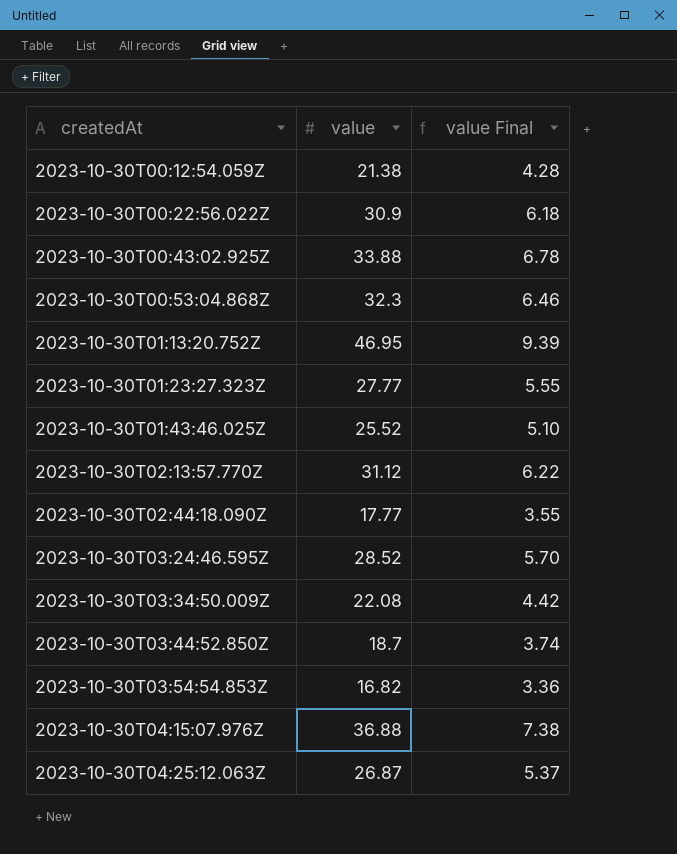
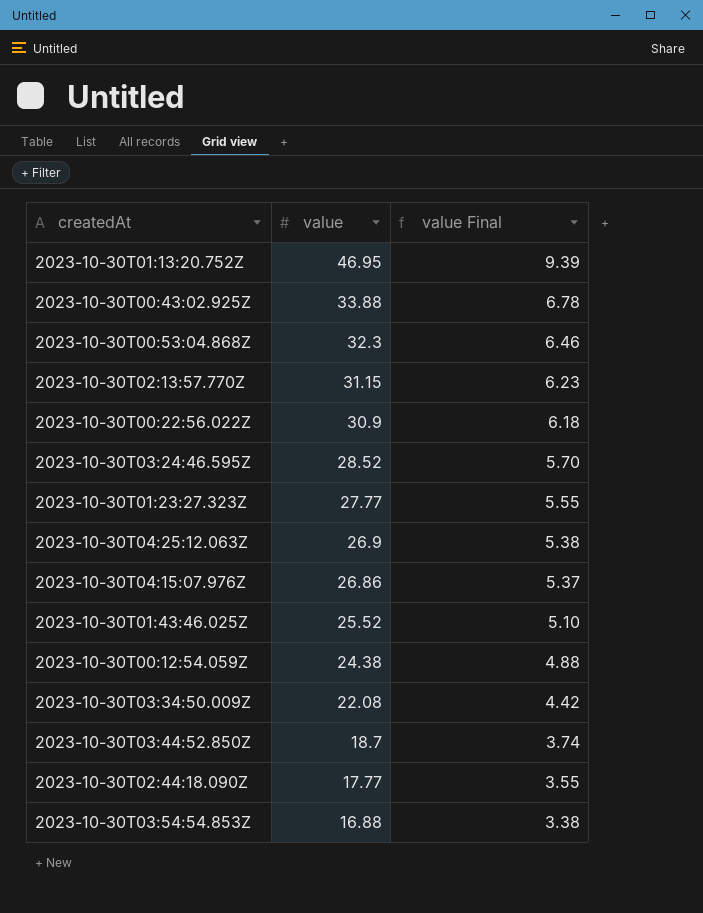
row order: createdAt ascending -> value descending
2023-10-30T02:13:57.770Z | value: 31.12 -> 31.15
2023-10-30T02:13:57.770Z | value Final: 6.22 -> 6.23
2023-10-30T04:25:12.063Z | value: 26.87 -> 26.9
2023-10-30T04:25:12.063Z | value Final: 5.37 -> 5.38
2023-10-30T04:15:07.976Z | value: 36.88 -> 26.86
2023-10-30T04:15:07.976Z | value Final: 7.38 -> 5.37
2023-10-30T00:12:54.059Z | value: 21.38 -> 24.38
2023-10-30T00:12:54.059Z | value Final: 4.28 -> 4.88
2023-10-30T03:54:54.853Z | value: 16.82 -> 16.88
2023-10-30T03:54:54.853Z | value Final: 3.36 -> 3.38

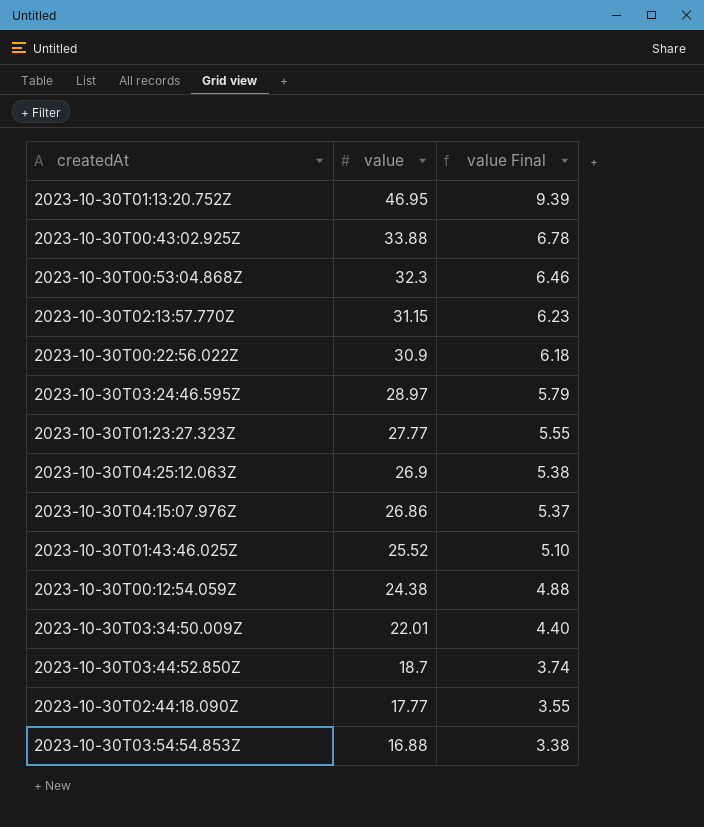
2023-10-30T03:24:46.595Z | value: 28.52 -> 28.97
2023-10-30T03:24:46.595Z | value Final: 5.70 -> 5.79
2023-10-30T03:34:50.009Z | value: 22.08 -> 22.01
2023-10-30T03:34:50.009Z | value Final: 4.42 -> 4.40

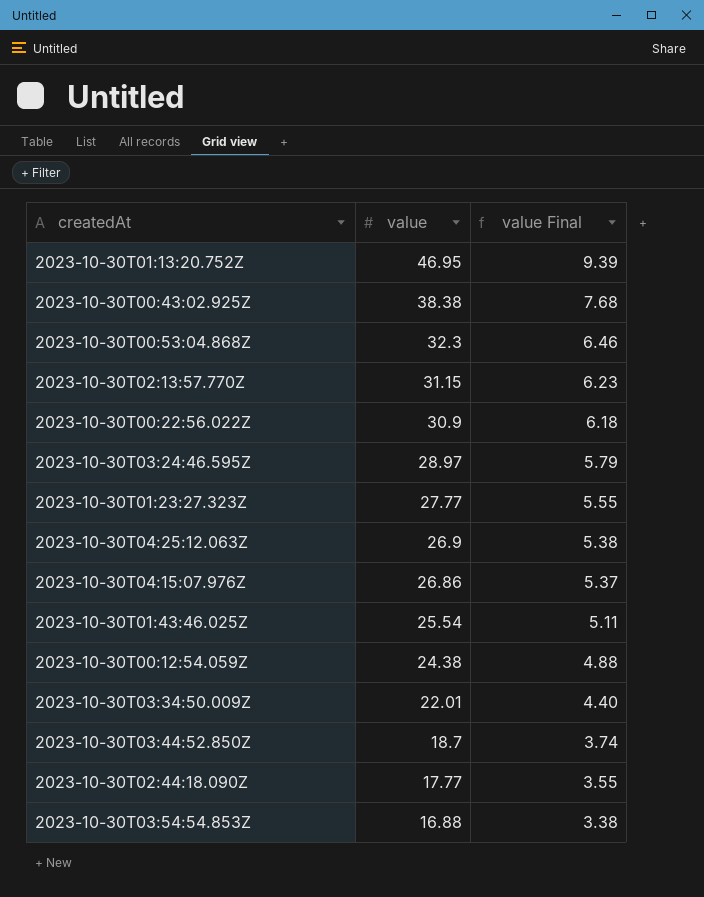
2023-10-30T00:43:02.925Z | value: 33.88 -> 38.38
2023-10-30T00:43:02.925Z | value Final: 6.78 -> 7.68
2023-10-30T01:43:46.025Z | value: 25.52 -> 25.54
2023-10-30T01:43:46.025Z | value Final: 5.10 -> 5.11

